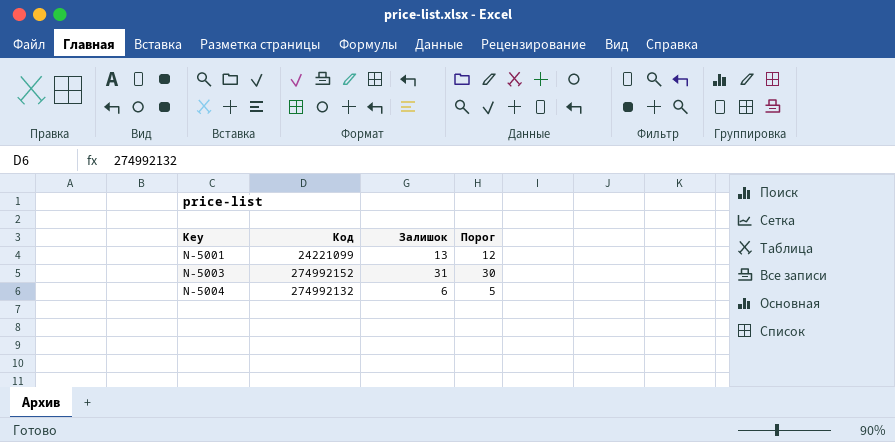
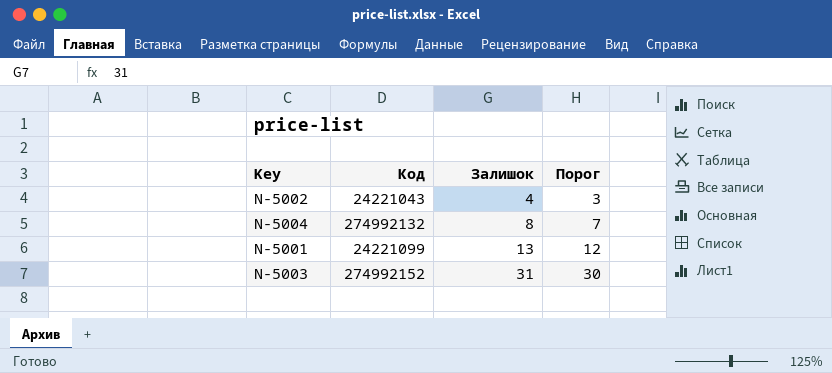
row order: Key ascending -> Залишок ascending
row N-5002: none -> 24221043 | 4 | 3
N-5004 | Залишок: 6 -> 8
N-5004 | Порог: 5 -> 7

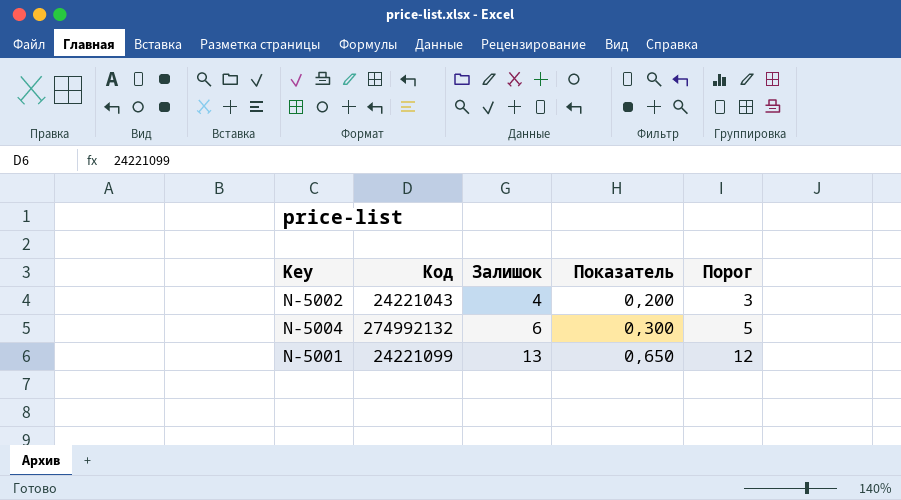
column Показатель | formula: none -> [Залишок] * 0,05
row N-5003: 274992152 | 31 | 30 -> none
N-5004 | Залишок: 8 -> 6
N-5004 | Порог: 7 -> 5

